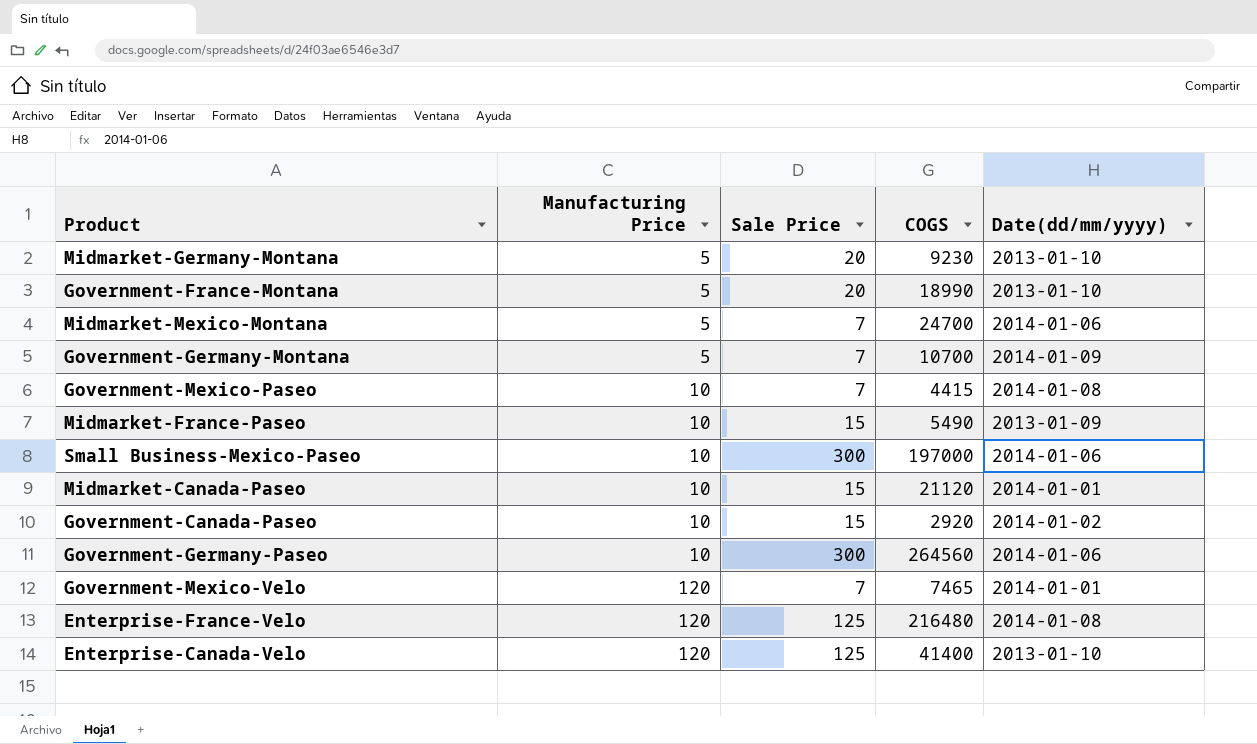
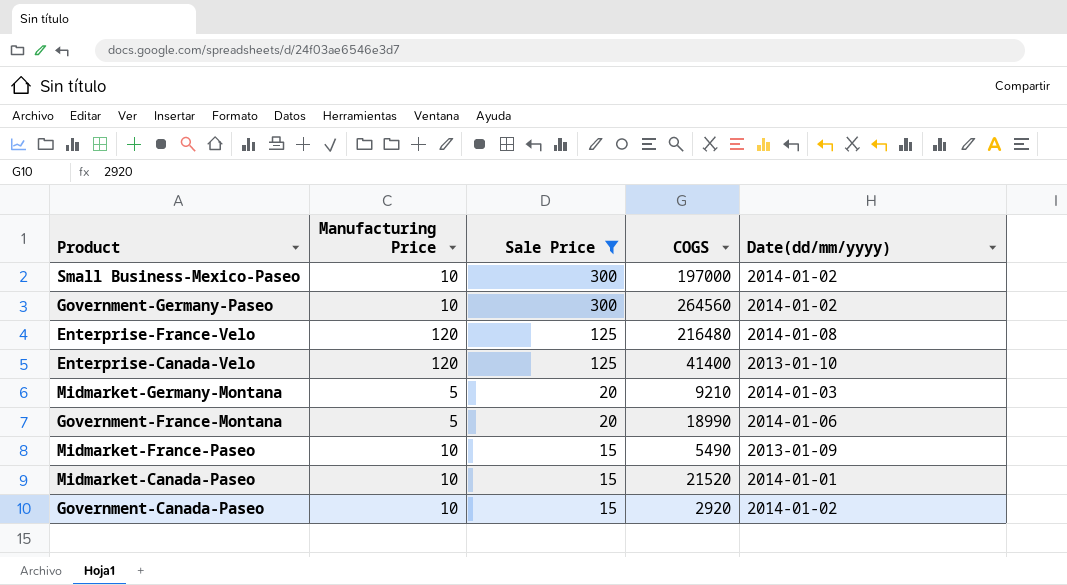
filter: none -> Sale Price != 7
row order: Manufacturing Price ascending -> Sale Price descending
Small Business-Mexico-Paseo | Date(dd/mm/yyyy): 2014-01-06 -> 2014-01-02
Government-Germany-Paseo | Date(dd/mm/yyyy): 2014-01-06 -> 2014-01-02
Midmarket-Germany-Montana | COGS: 9230 -> 9210
Midmarket-Germany-Montana | Date(dd/mm/yyyy): 2013-01-10 -> 2014-01-03
Government-France-Montana | Date(dd/mm/yyyy): 2013-01-10 -> 2014-01-06
Midmarket-Canada-Paseo | COGS: 21120 -> 21520

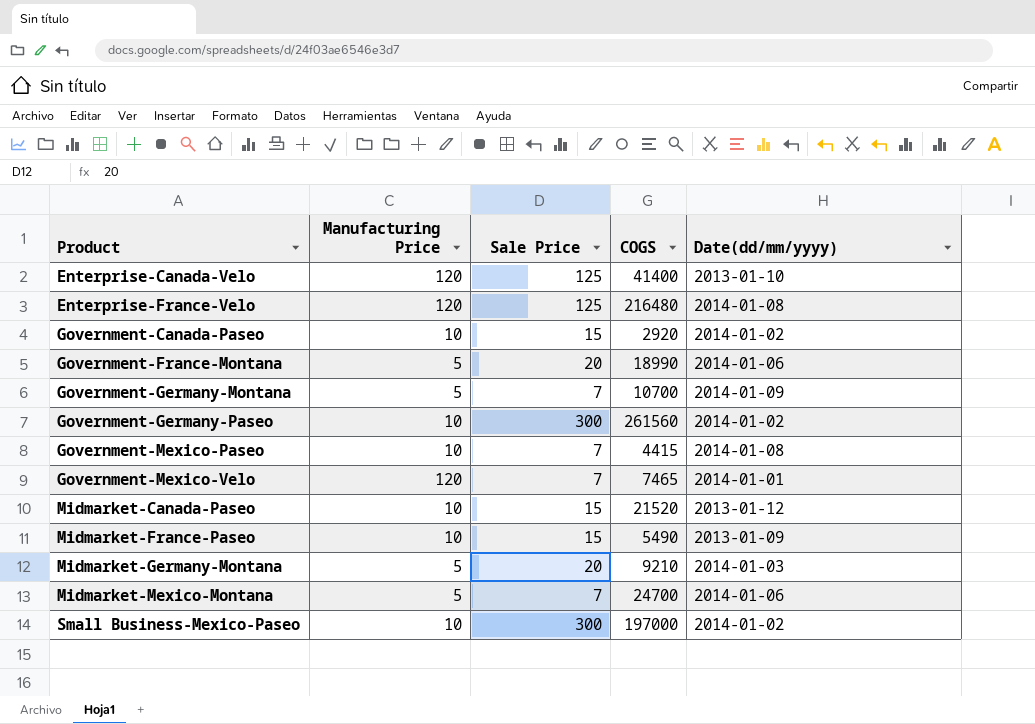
filter: Sale Price != 7 -> none
row order: Sale Price descending -> Product ascending
Government-Germany-Paseo | COGS: 264560 -> 261560
Midmarket-Canada-Paseo | Date(dd/mm/yyyy): 2014-01-01 -> 2013-01-12

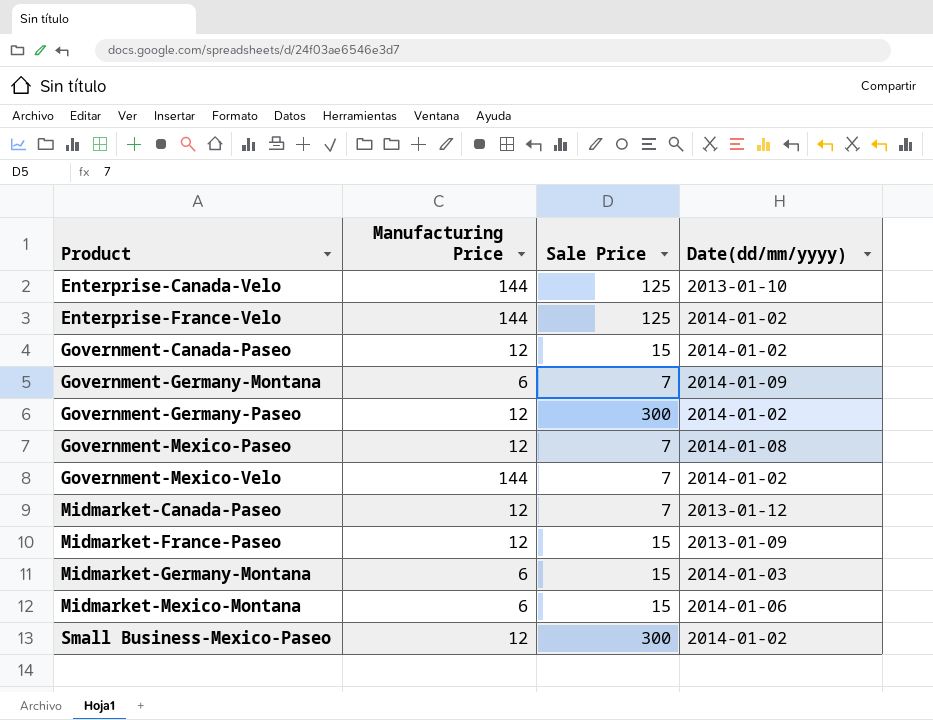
column COGS | position: 4 -> none
row Government-France-Montana: 5 | 20 | 18990 | 2014-01-06 -> none
Enterprise-Canada-Velo | Manufacturing Price: 120 -> 144
Enterprise-France-Velo | Manufacturing Price: 120 -> 144
Enterprise-France-Velo | Date(dd/mm/yyyy): 2014-01-08 -> 2014-01-02
Government-Canada-Paseo | Manufacturing Price: 10 -> 12
Government-Germany-Montana | Manufacturing Price: 5 -> 6
Government-Germany-Paseo | Manufacturing Price: 10 -> 12
Government-Mexico-Paseo | Manufacturing Price: 10 -> 12
Government-Mexico-Velo | Manufacturing Price: 120 -> 144
Government-Mexico-Velo | Date(dd/mm/yyyy): 2014-01-01 -> 2014-01-02
Midmarket-Canada-Paseo | Manufacturing Price: 10 -> 12
Midmarket-Canada-Paseo | Sale Price: 15 -> 7
Midmarket-France-Paseo | Manufacturing Price: 10 -> 12
Midmarket-Germany-Montana | Manufacturing Price: 5 -> 6
Midmarket-Germany-Montana | Sale Price: 20 -> 15
Midmarket-Mexico-Montana | Manufacturing Price: 5 -> 6
Midmarket-Mexico-Montana | Sale Price: 7 -> 15
Small Business-Mexico-Paseo | Manufacturing Price: 10 -> 12

